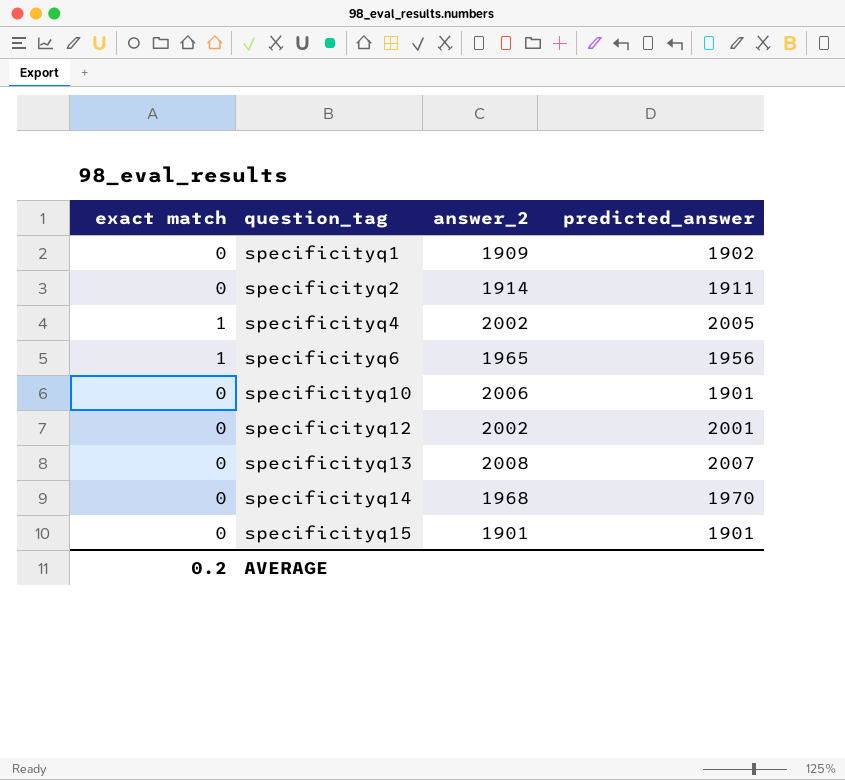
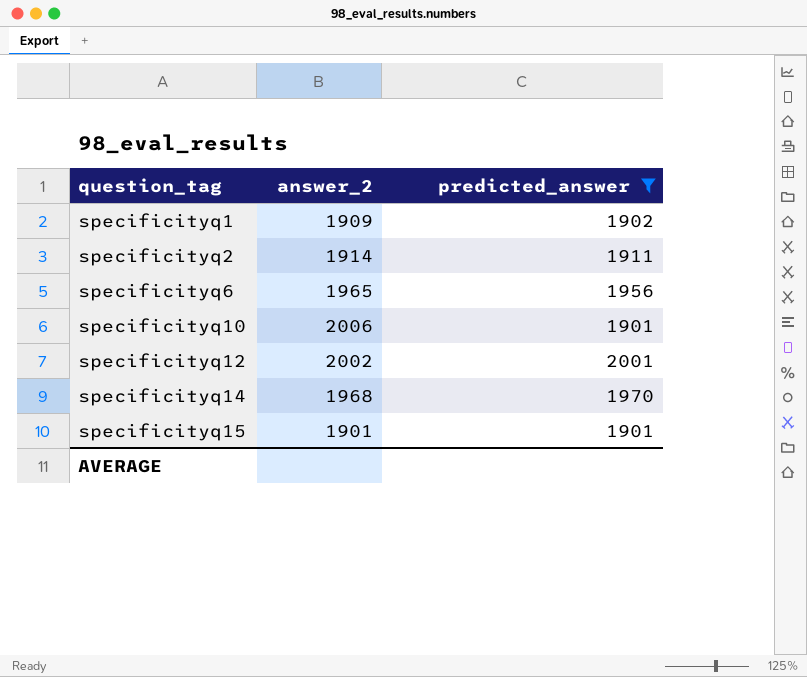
filter: none -> predicted_answer <= 2001
column exact match | position: 1 -> none

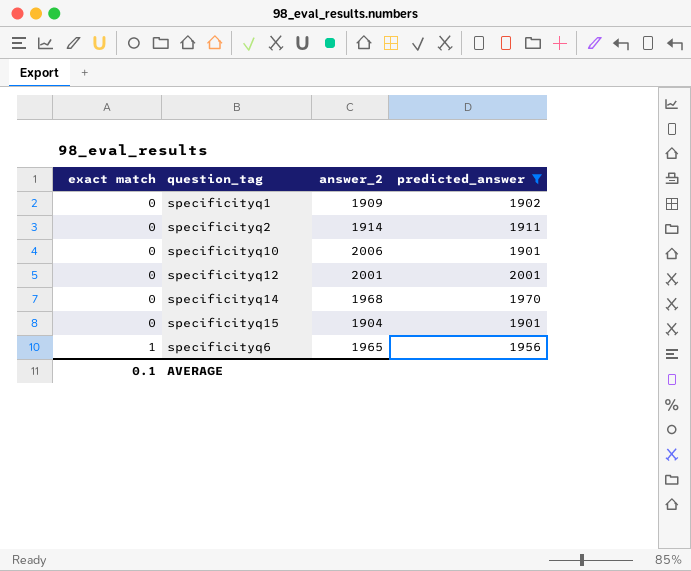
row order: question_tag ascending -> exact match ascending
column exact match | position: none -> 1
specificityq12 | answer_2: 2002 -> 2001
specificityq15 | answer_2: 1901 -> 1904

